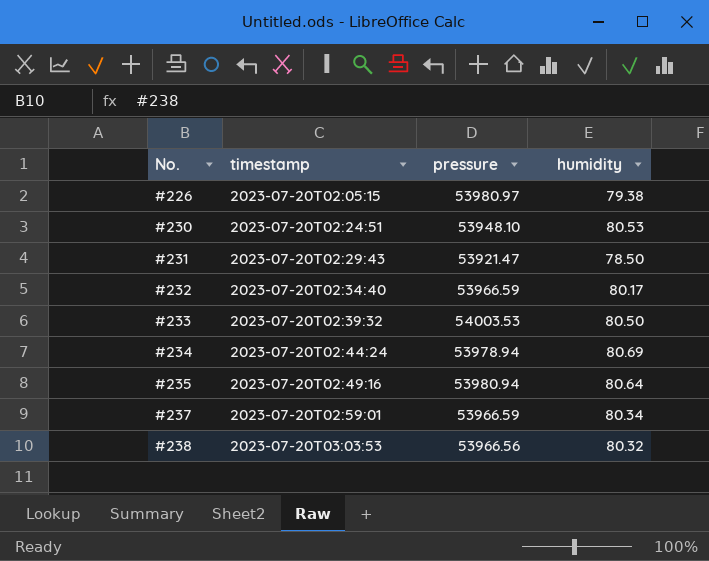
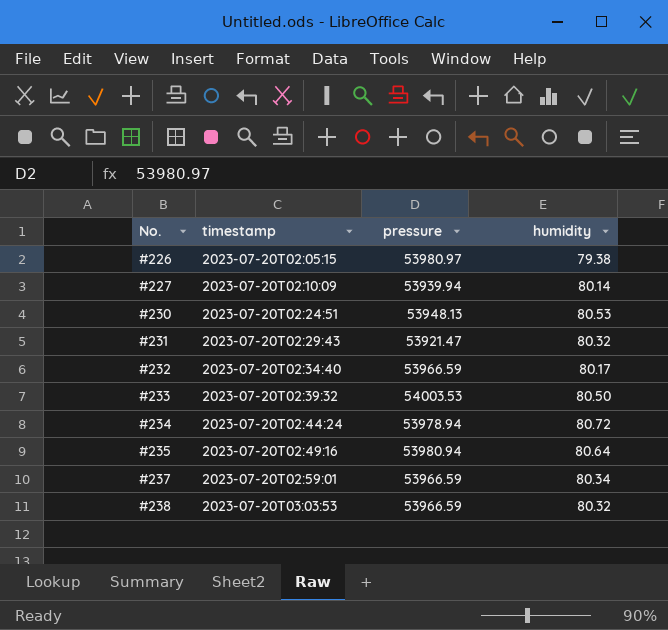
row #227: none -> 2023-07-20T02:10:09 | 53939.94 | 80.14
#230 | pressure: 53948.10 -> 53948.13
#231 | humidity: 78.50 -> 80.32
#234 | humidity: 80.69 -> 80.72
#238 | pressure: 53966.56 -> 53966.59

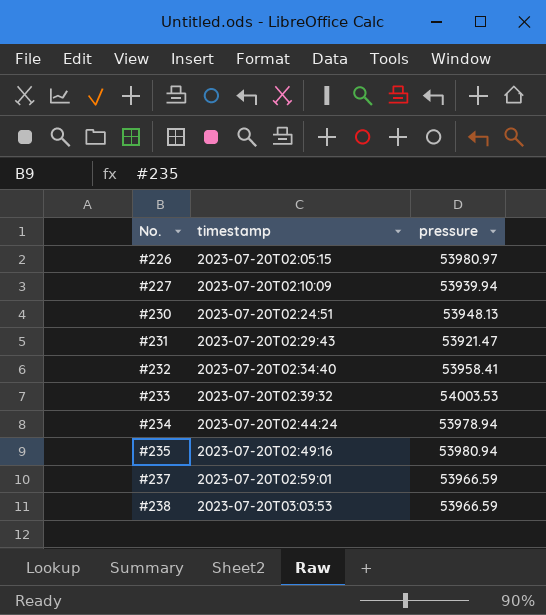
column humidity | position: 4 -> none
#232 | pressure: 53966.59 -> 53958.41

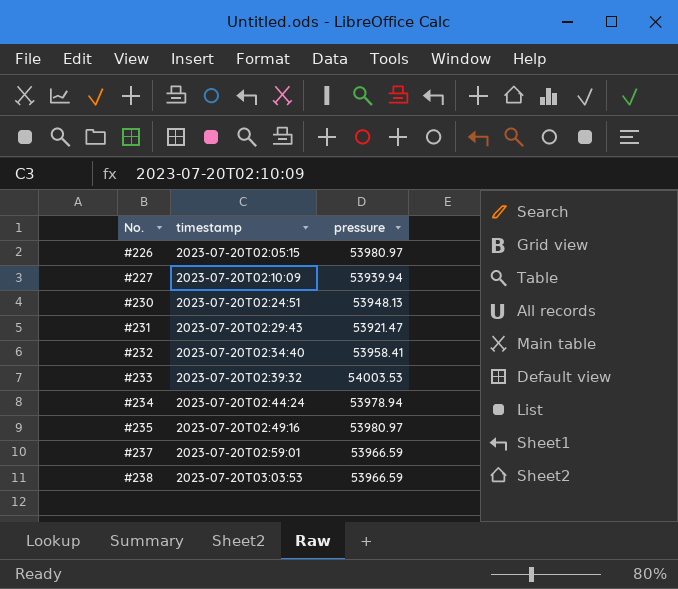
#235 | pressure: 53980.94 -> 53980.97

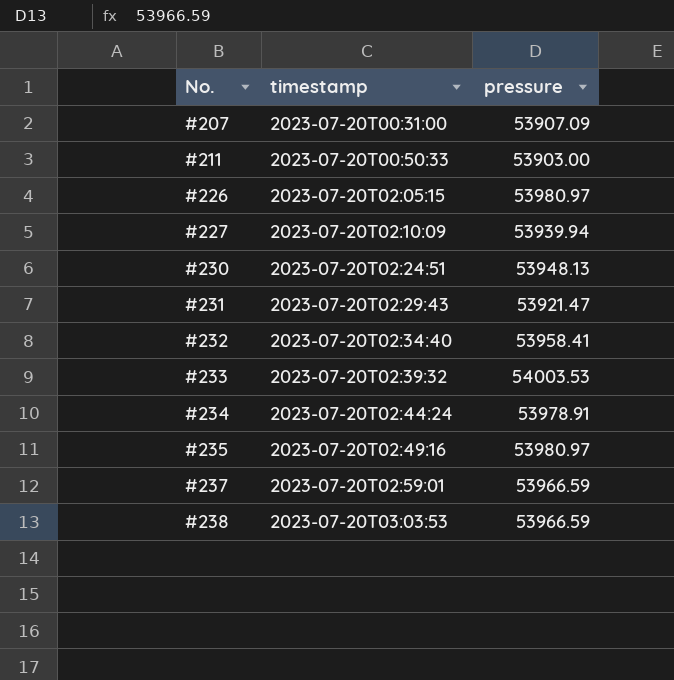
row #207: none -> 2023-07-20T00:31:00 | 53907.09
row #211: none -> 2023-07-20T00:50:33 | 53903.00
#234 | pressure: 53978.94 -> 53978.91

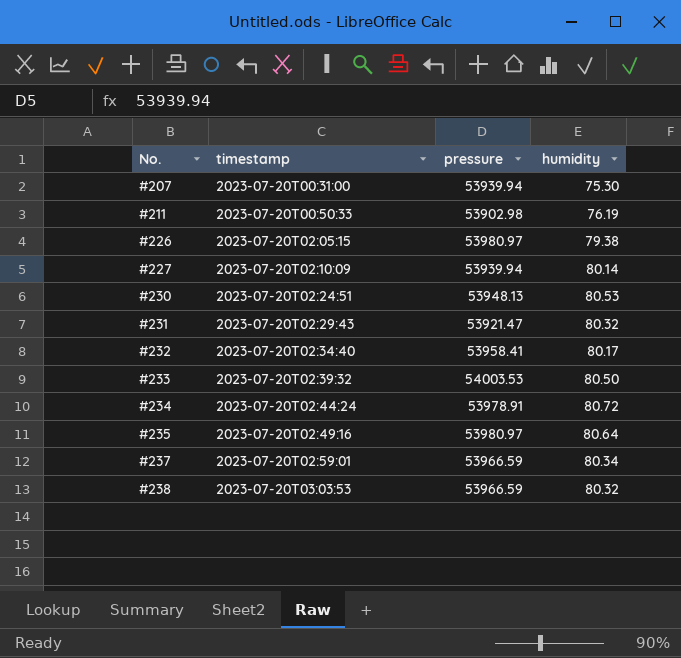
column humidity | position: none -> 4
#207 | pressure: 53907.09 -> 53939.94
#211 | pressure: 53903.00 -> 53902.98

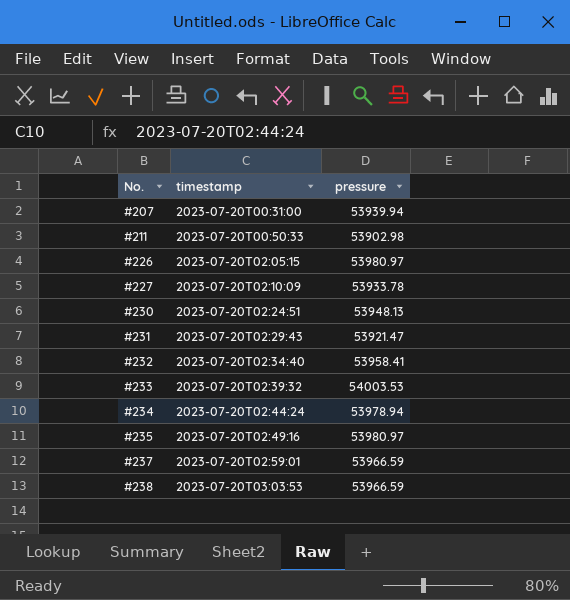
column humidity | position: 4 -> none
#227 | pressure: 53939.94 -> 53933.78
#234 | pressure: 53978.91 -> 53978.94

